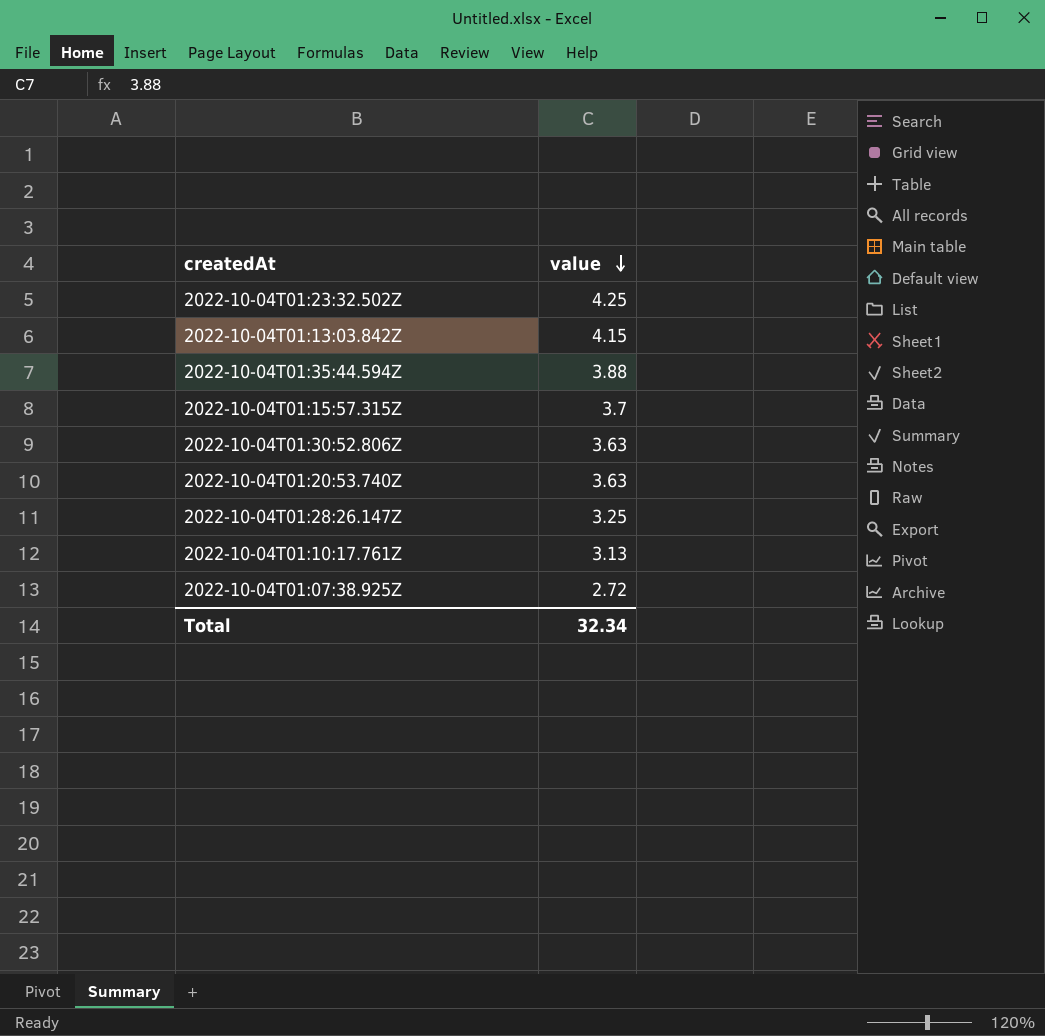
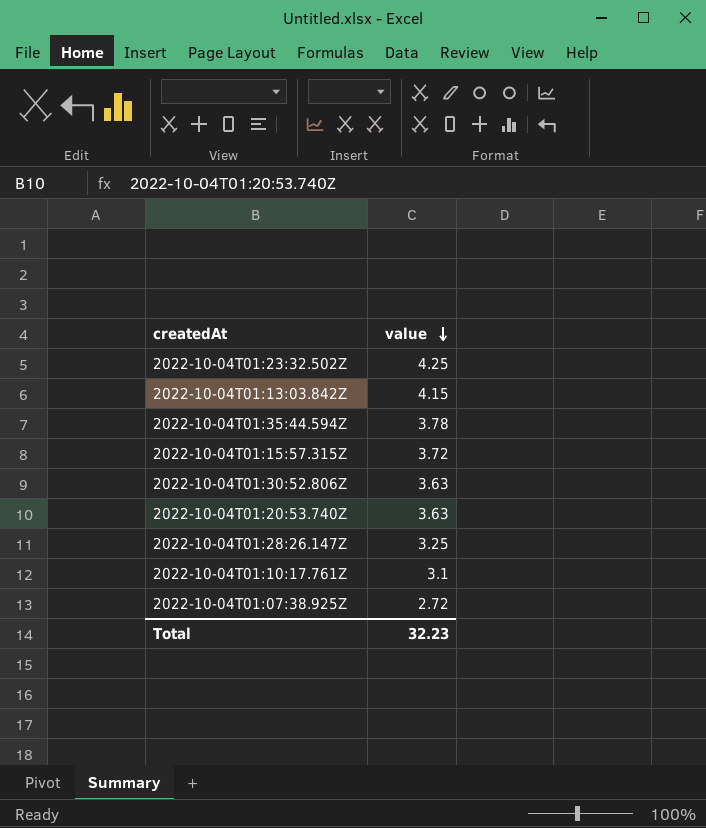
2022-10-04T01:35:44.594Z | value: 3.88 -> 3.78
2022-10-04T01:15:57.315Z | value: 3.7 -> 3.72
2022-10-04T01:10:17.761Z | value: 3.13 -> 3.1
Total | value: 32.34 -> 32.23

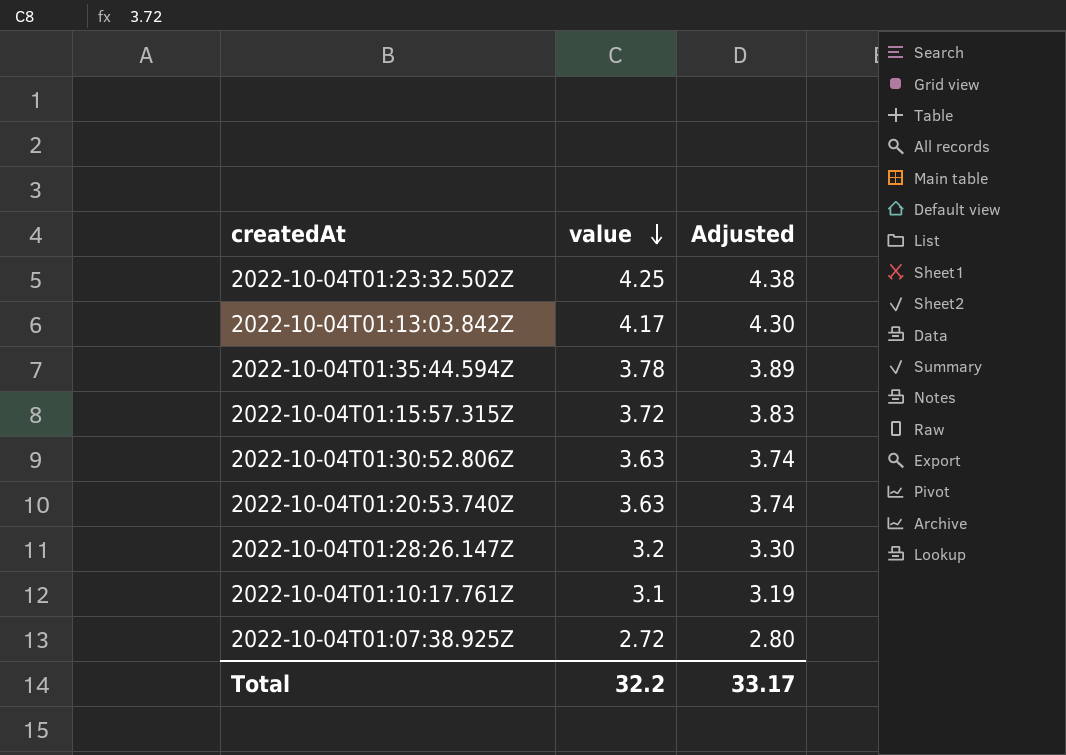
column Adjusted | formula: none -> [value] * 1.03
2022-10-04T01:13:03.842Z | value: 4.15 -> 4.17
2022-10-04T01:28:26.147Z | value: 3.25 -> 3.2
Total | value: 32.23 -> 32.2

